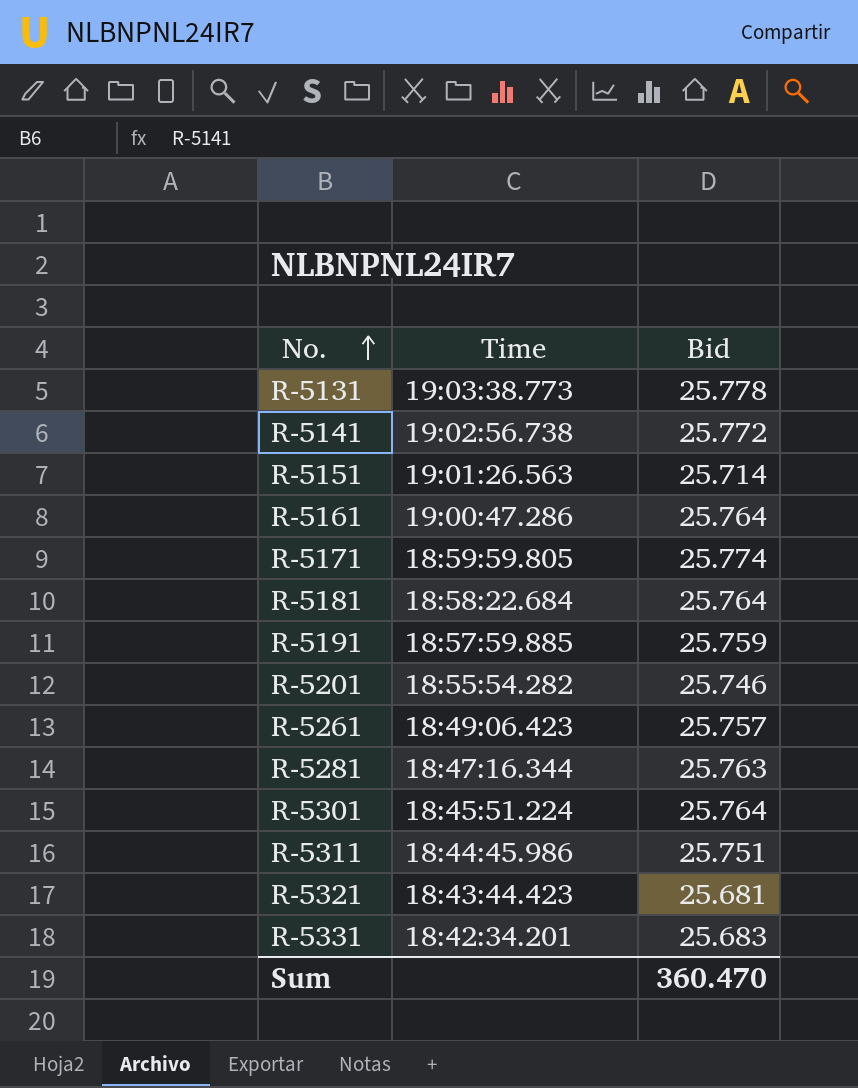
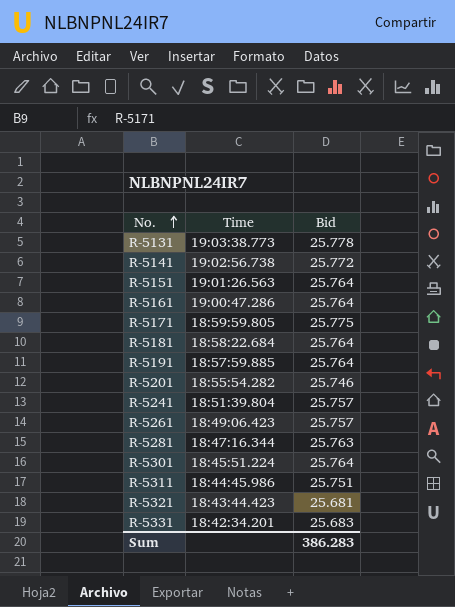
R-5151 | Bid: 25.714 -> 25.764
R-5171 | Bid: 25.774 -> 25.775
R-5191 | Bid: 25.759 -> 25.764
row R-5241: none -> 18:51:39.804 | 25.757
Sum | Bid: 360.470 -> 386.283

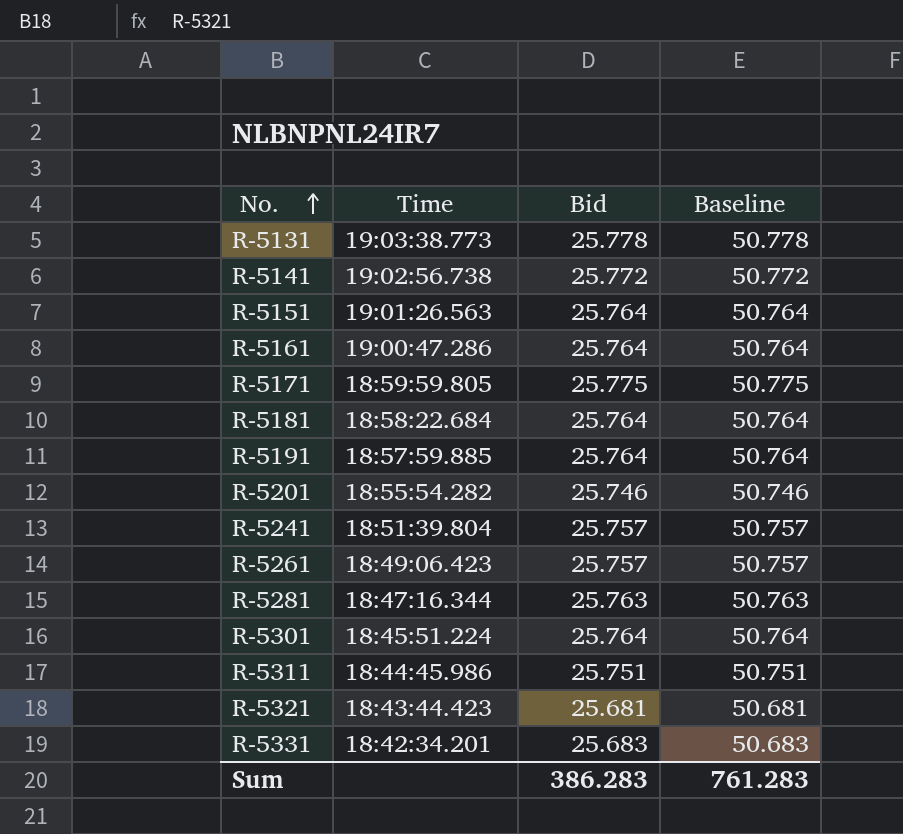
column Baseline | formula: none -> [Bid] + 25

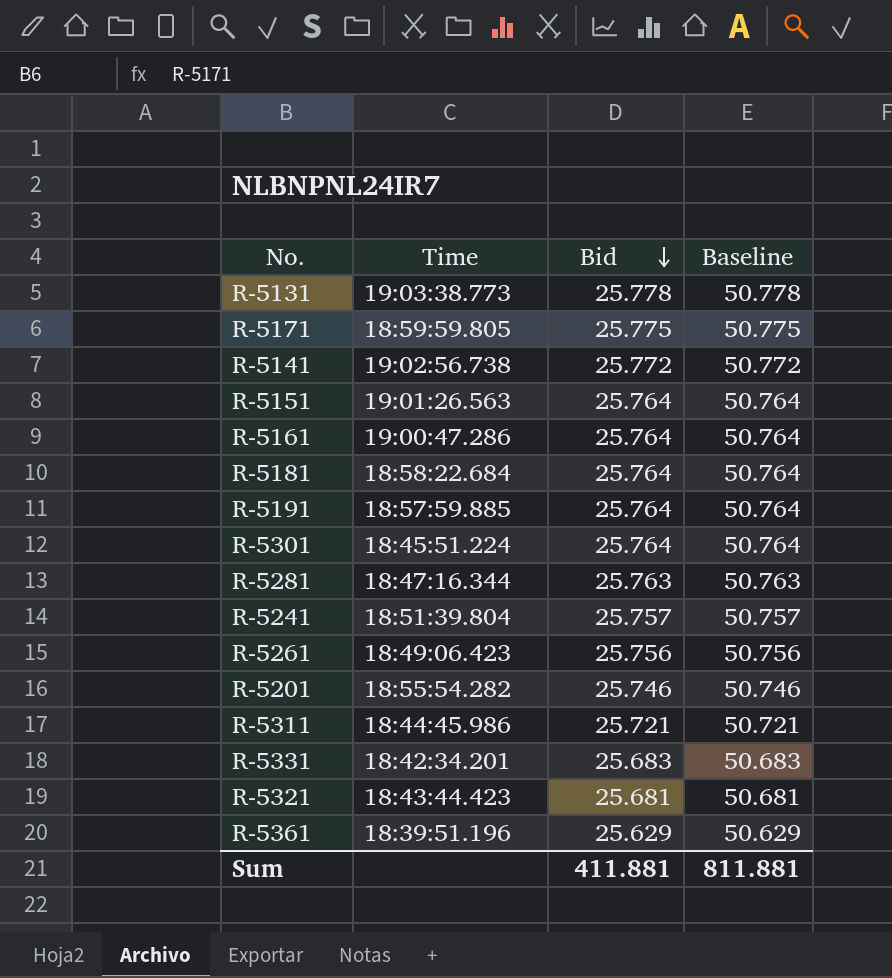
row order: No. ascending -> Bid descending
R-5261 | Bid: 25.757 -> 25.756
R-5261 | Baseline: 50.757 -> 50.756
R-5311 | Bid: 25.751 -> 25.721
R-5311 | Baseline: 50.751 -> 50.721
row R-5361: none -> 18:39:51.196 | 25.629 | 50.629
Sum | Bid: 386.283 -> 411.881
Sum | Baseline: 761.283 -> 811.881

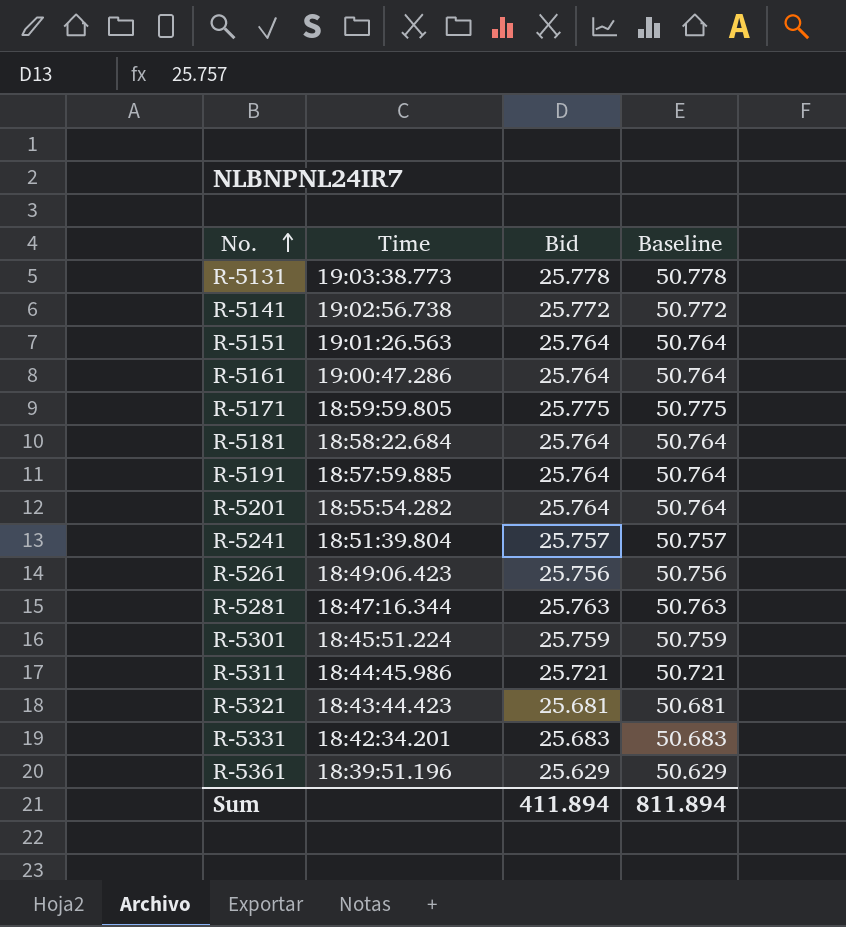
row order: Bid descending -> No. ascending
R-5201 | Bid: 25.746 -> 25.764
R-5201 | Baseline: 50.746 -> 50.764
R-5301 | Bid: 25.764 -> 25.759
R-5301 | Baseline: 50.764 -> 50.759
Sum | Bid: 411.881 -> 411.894
Sum | Baseline: 811.881 -> 811.894

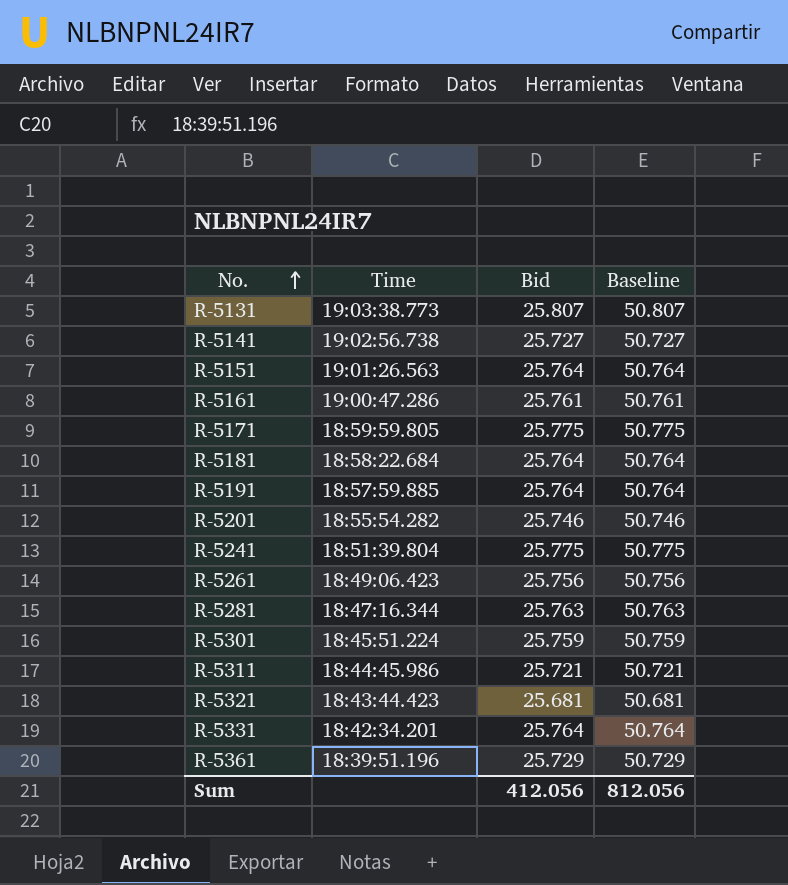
R-5131 | Bid: 25.778 -> 25.807
R-5131 | Baseline: 50.778 -> 50.807
R-5141 | Bid: 25.772 -> 25.727
R-5141 | Baseline: 50.772 -> 50.727
R-5161 | Bid: 25.764 -> 25.761
R-5161 | Baseline: 50.764 -> 50.761
R-5201 | Bid: 25.764 -> 25.746
R-5201 | Baseline: 50.764 -> 50.746
R-5241 | Bid: 25.757 -> 25.775
R-5241 | Baseline: 50.757 -> 50.775
R-5331 | Bid: 25.683 -> 25.764
R-5331 | Baseline: 50.683 -> 50.764
R-5361 | Bid: 25.629 -> 25.729
R-5361 | Baseline: 50.629 -> 50.729
Sum | Bid: 411.894 -> 412.056
Sum | Baseline: 811.894 -> 812.056

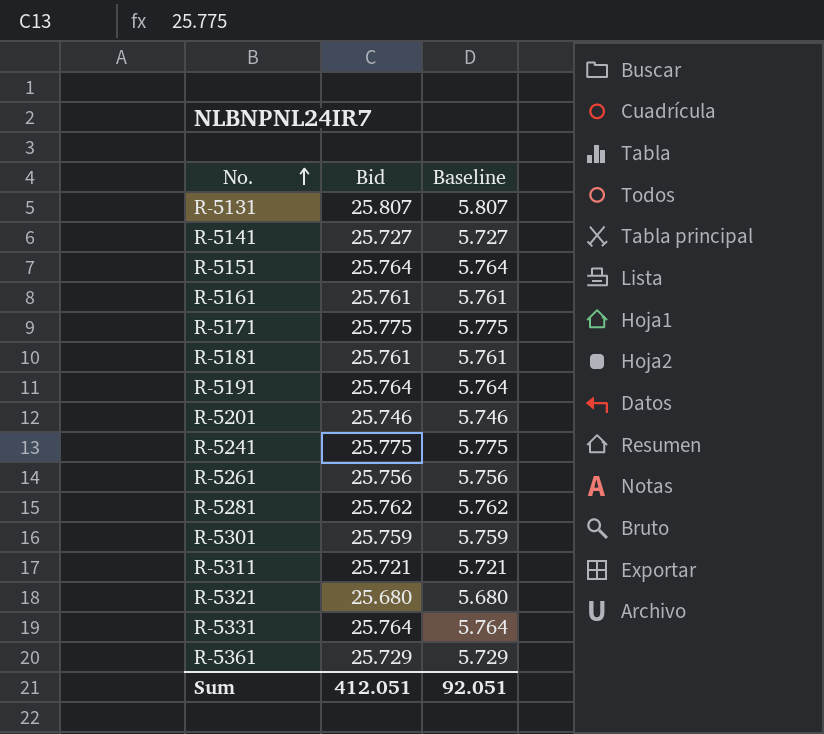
column Time | position: 2 -> none
column Baseline | formula: [Bid] + 25 -> [Bid] - 20
R-5181 | Bid: 25.764 -> 25.761
R-5281 | Bid: 25.763 -> 25.762
R-5321 | Bid: 25.681 -> 25.680
Sum | Bid: 412.056 -> 412.051
Sum | Baseline: 812.056 -> 92.051

